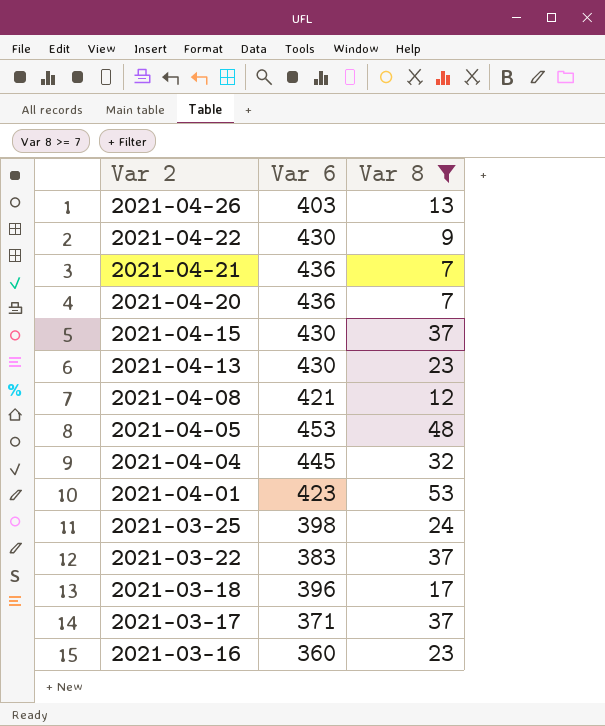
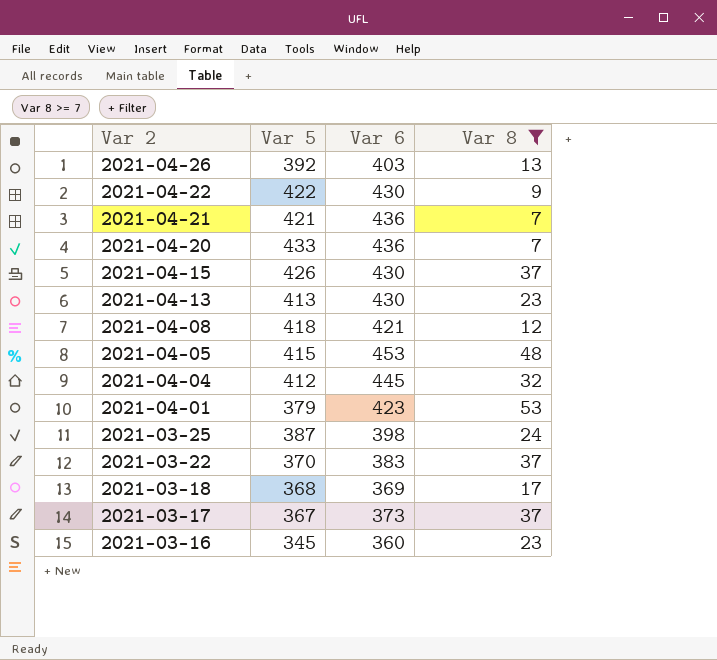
column Var 5 | position: none -> 2
2021-03-18 | Var 6: 396 -> 369
2021-03-17 | Var 6: 371 -> 373

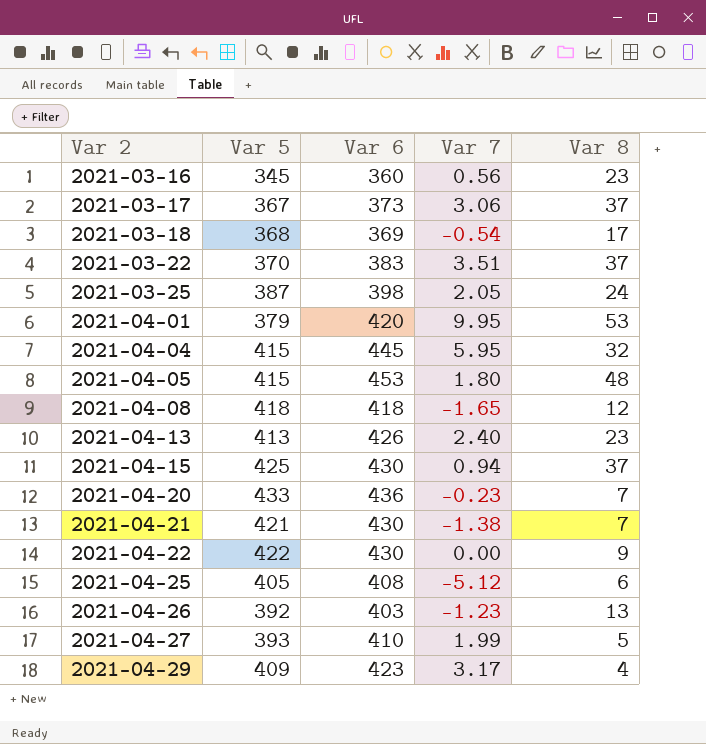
filter: Var 8 >= 7 -> none
row order: Var 2 descending -> Var 2 ascending
column Var 7 | position: none -> 4
2021-04-01 | Var 6: 423 -> 420
2021-04-04 | Var 5: 412 -> 415
2021-04-08 | Var 6: 421 -> 418
2021-04-13 | Var 6: 430 -> 426
2021-04-15 | Var 5: 426 -> 425
2021-04-21 | Var 6: 436 -> 430

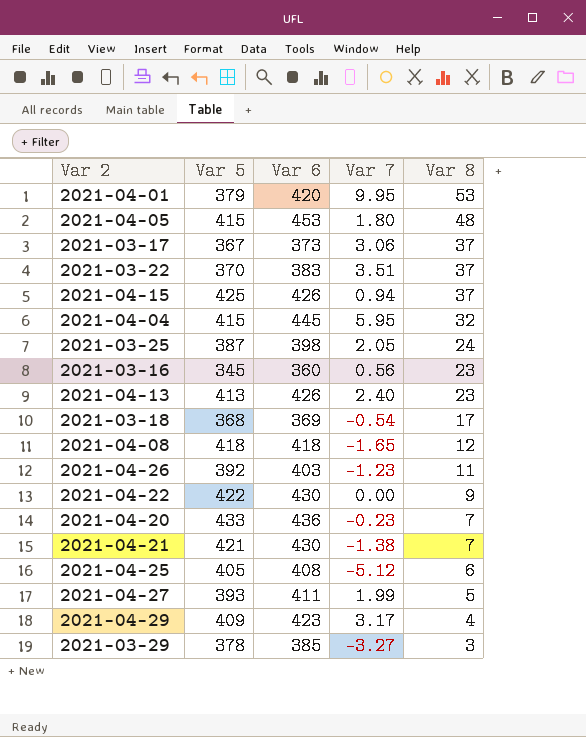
row order: Var 2 ascending -> Var 8 descending
2021-04-15 | Var 6: 430 -> 426
2021-04-26 | Var 8: 13 -> 11
2021-04-27 | Var 6: 410 -> 411
row 2021-03-29: none -> 378 | 385 | -3.27 | 3

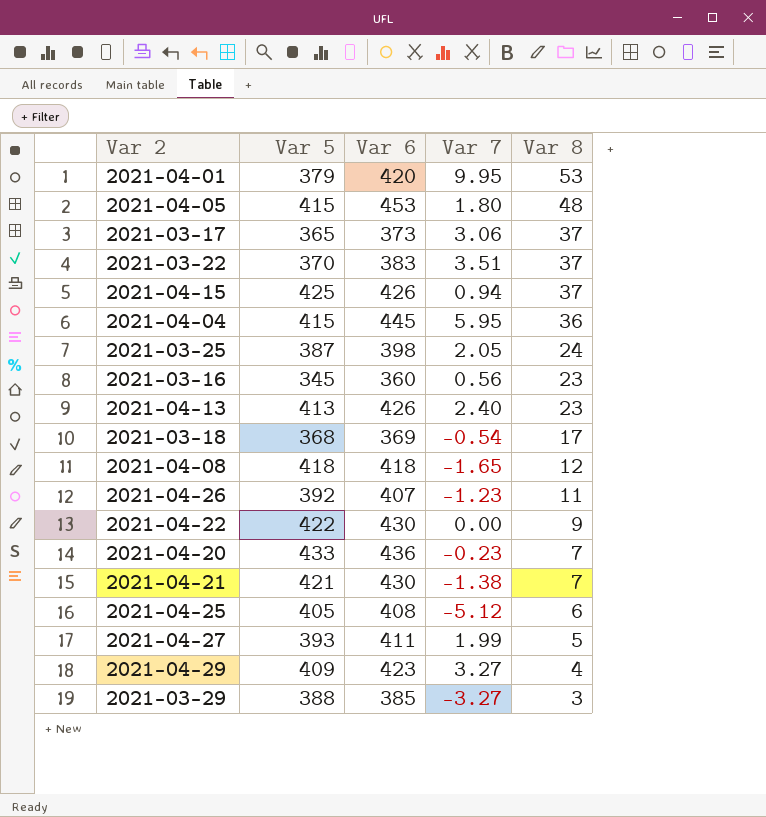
2021-03-17 | Var 5: 367 -> 365
2021-04-04 | Var 8: 32 -> 36
2021-04-26 | Var 6: 403 -> 407
2021-04-29 | Var 7: 3.17 -> 3.27
2021-03-29 | Var 5: 378 -> 388

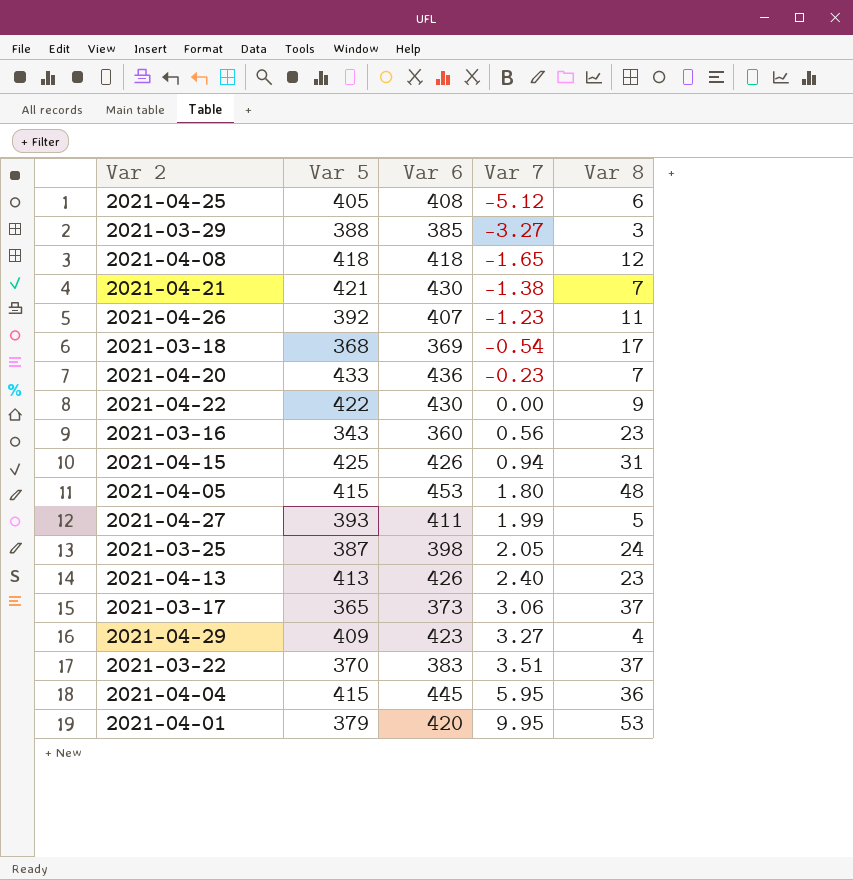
row order: Var 8 descending -> Var 7 ascending
2021-03-16 | Var 5: 345 -> 343
2021-04-15 | Var 8: 37 -> 31

